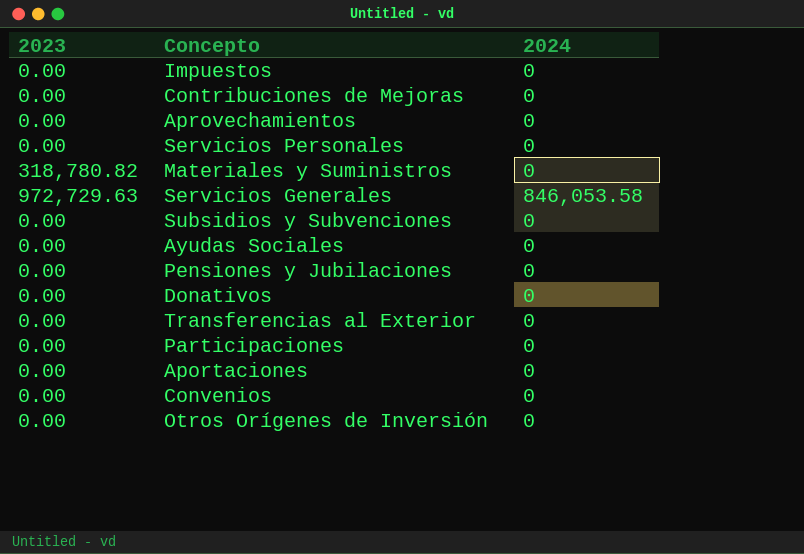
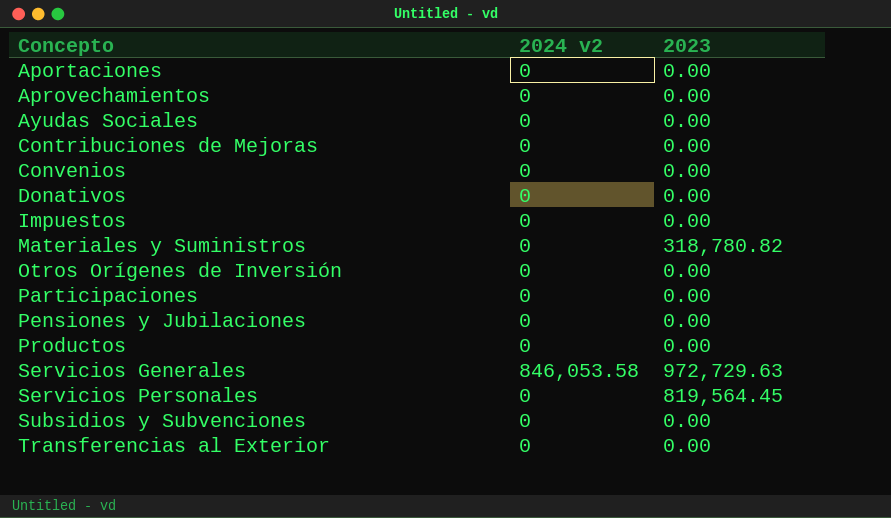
row order: none -> Concepto ascending
column name: 2024 -> 2024 v2
column 2023 | position: 1 -> 3
row Productos: none -> 0 | 0.00
Servicios Personales | 2023: 0.00 -> 819,564.45

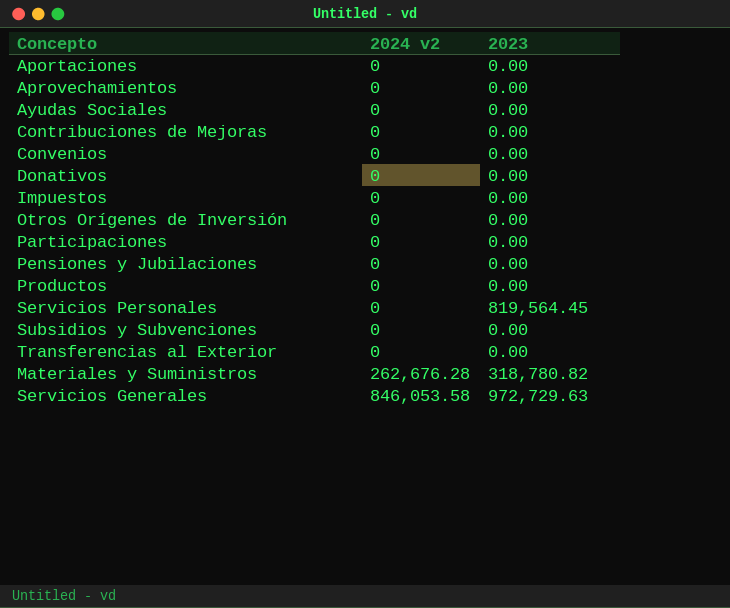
row order: Concepto ascending -> 2024 v2 ascending
Materiales y Suministros | 2024 v2: 0 -> 262,676.28

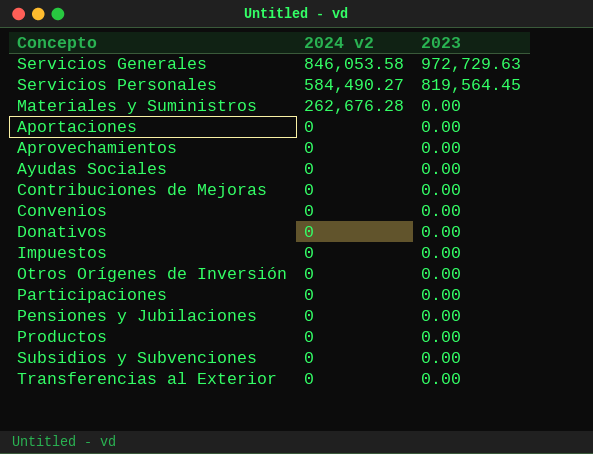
row order: 2024 v2 ascending -> 2024 v2 descending
Servicios Personales | 2024 v2: 0 -> 584,490.27
Materiales y Suministros | 2023: 318,780.82 -> 0.00

